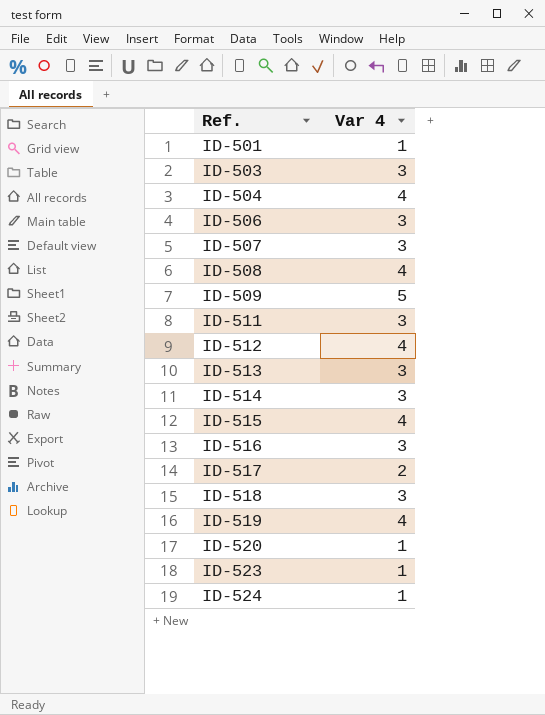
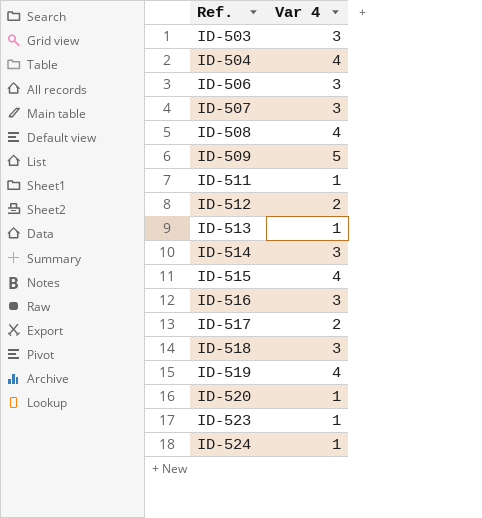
row ID-501: 1 -> none
ID-511 | Var 4: 3 -> 1
ID-512 | Var 4: 4 -> 2
ID-513 | Var 4: 3 -> 1

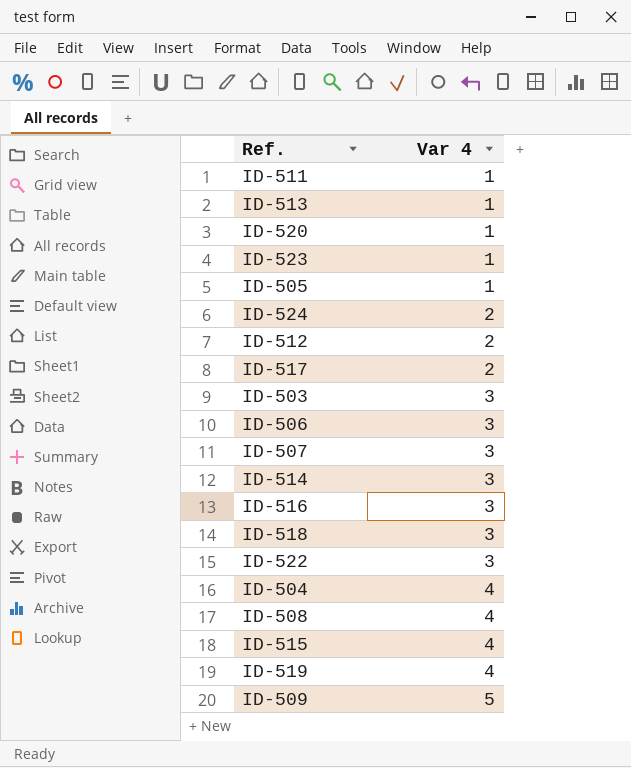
row order: Ref. ascending -> Var 4 ascending
row ID-505: none -> 1
ID-524 | Var 4: 1 -> 2
row ID-522: none -> 3

